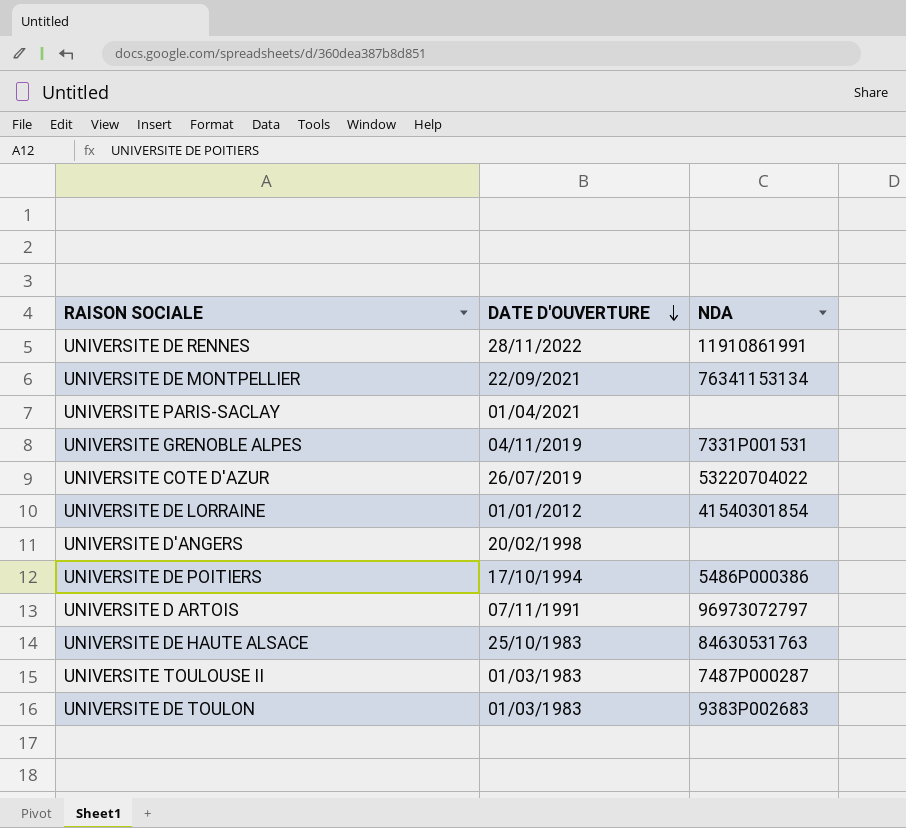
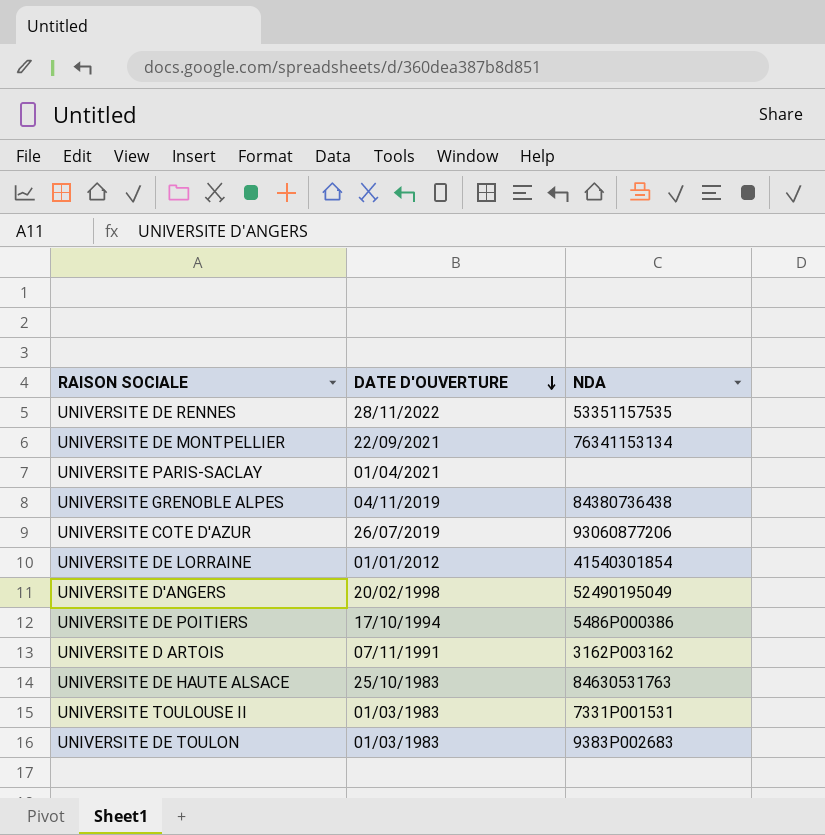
UNIVERSITE DE RENNES | NDA: 11910861991 -> 53351157535
UNIVERSITE GRENOBLE ALPES | NDA: 7331P001531 -> 84380736438
UNIVERSITE COTE D'AZUR | NDA: 53220704022 -> 93060877206
UNIVERSITE D'ANGERS | NDA: none -> 52490195049
UNIVERSITE D ARTOIS | NDA: 96973072797 -> 3162P003162
UNIVERSITE TOULOUSE II | NDA: 7487P000287 -> 7331P001531

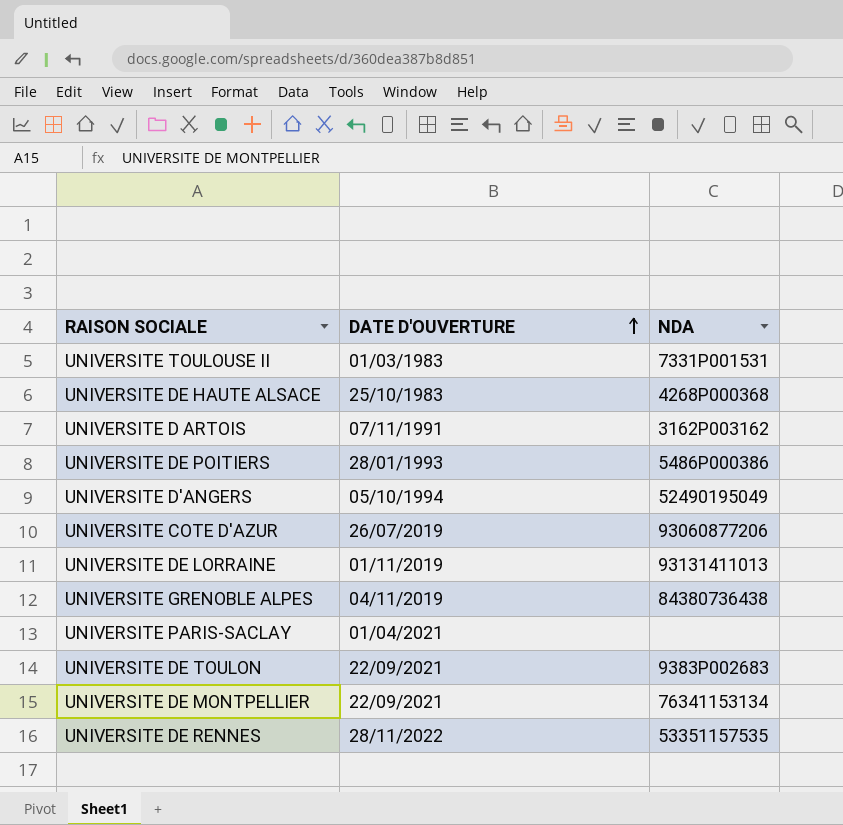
row order: DATE D'OUVERTURE descending -> DATE D'OUVERTURE ascending
UNIVERSITE DE HAUTE ALSACE | NDA: 84630531763 -> 4268P000368
UNIVERSITE DE POITIERS | DATE D'OUVERTURE: 17/10/1994 -> 28/01/1993
UNIVERSITE D'ANGERS | DATE D'OUVERTURE: 20/02/1998 -> 05/10/1994
UNIVERSITE DE LORRAINE | DATE D'OUVERTURE: 01/01/2012 -> 01/11/2019
UNIVERSITE DE LORRAINE | NDA: 41540301854 -> 93131411013
UNIVERSITE DE TOULON | DATE D'OUVERTURE: 01/03/1983 -> 22/09/2021

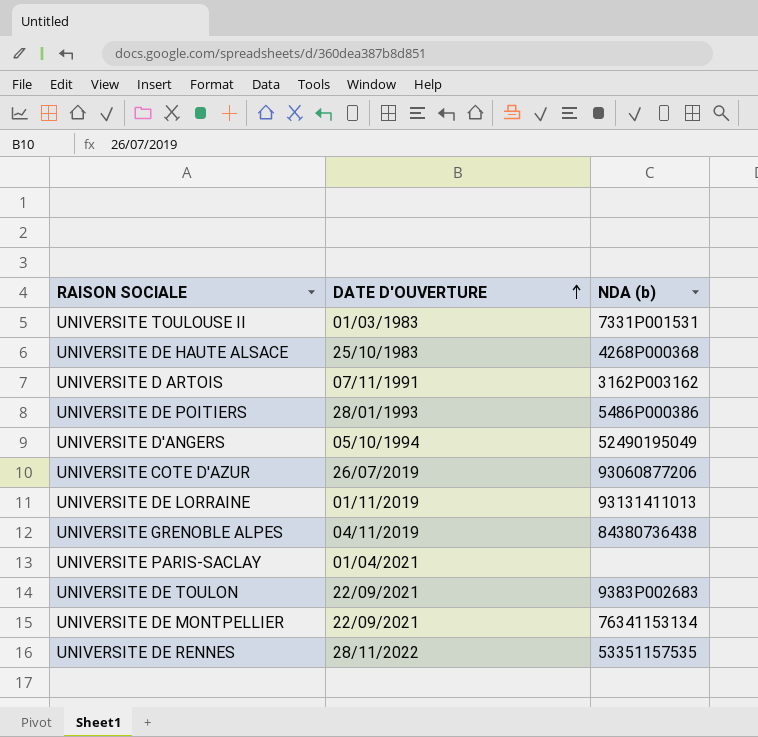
column name: NDA -> NDA (b)

